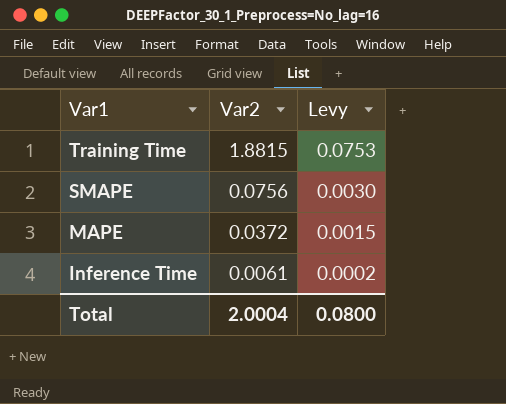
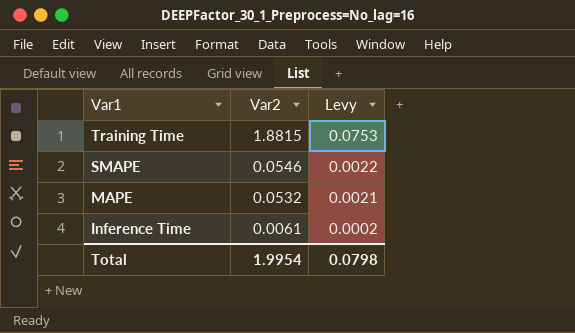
SMAPE | Var2: 0.0756 -> 0.0546
SMAPE | Levy: 0.0030 -> 0.0022
MAPE | Var2: 0.0372 -> 0.0532
MAPE | Levy: 0.0015 -> 0.0021
Total | Var2: 2.0004 -> 1.9954
Total | Levy: 0.0800 -> 0.0798

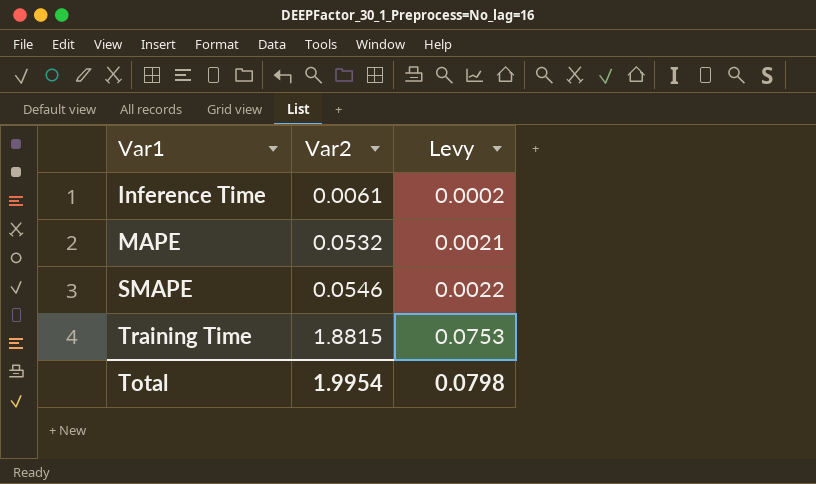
row order: Var1 descending -> Var1 ascending

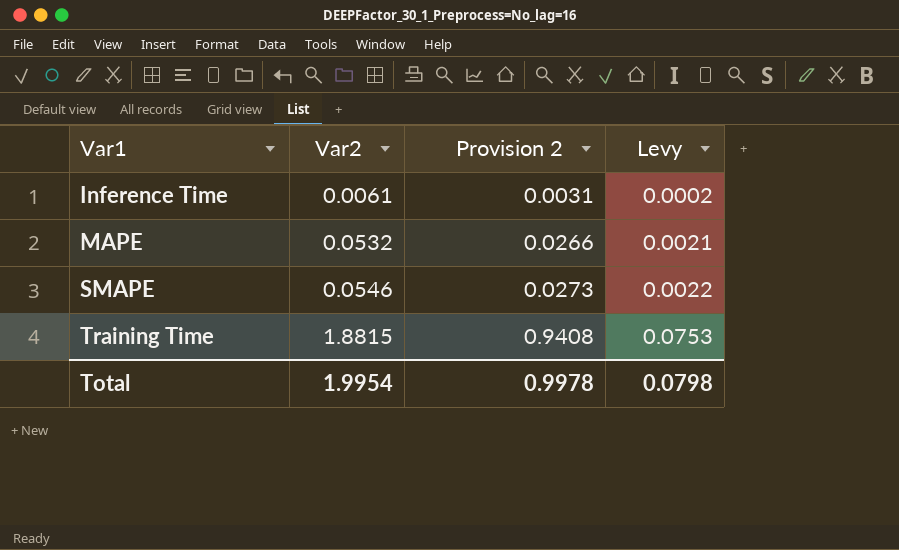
column Provision 2 | formula: none -> [Var2] * 0.5

